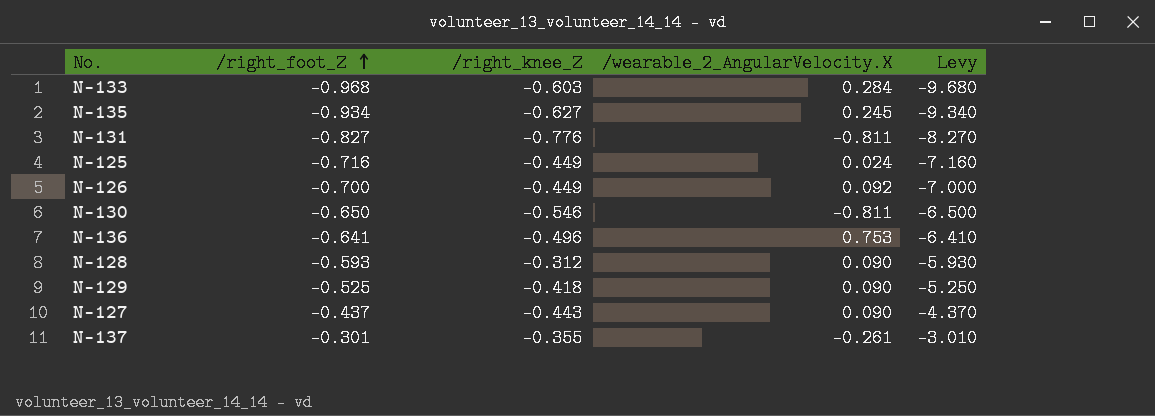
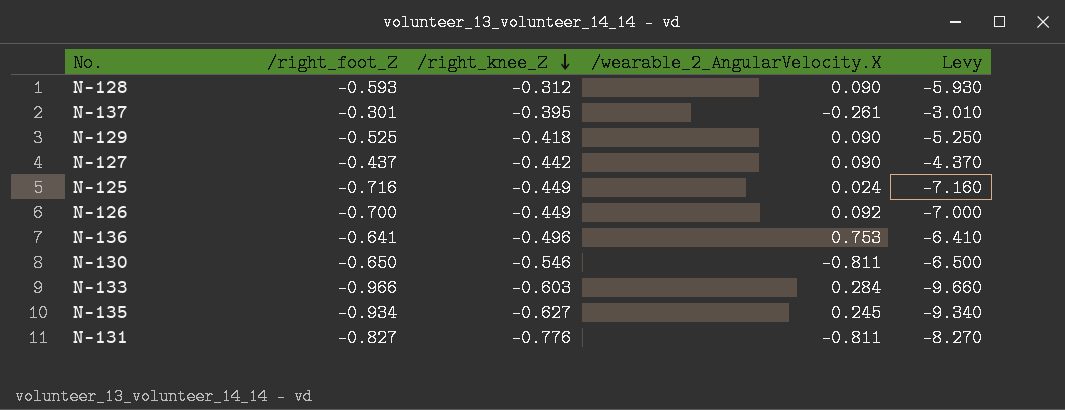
row order: /right_foot_Z ascending -> /right_knee_Z descending
N-137 | /right_knee_Z: -0.355 -> -0.395
N-127 | /right_knee_Z: -0.443 -> -0.442
N-133 | /right_foot_Z: -0.968 -> -0.966
N-133 | Levy: -9.680 -> -9.660

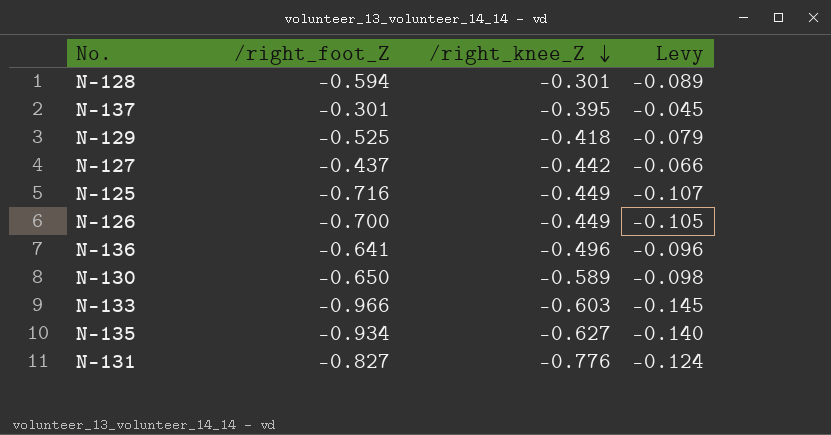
column /wearable_2_AngularVelocity.X | position: 4 -> none
column Levy | formula: [/right_foot_Z] * 10 -> [/right_foot_Z] * 0.15
N-128 | /right_foot_Z: -0.593 -> -0.594
N-128 | /right_knee_Z: -0.312 -> -0.301
N-130 | /right_knee_Z: -0.546 -> -0.589

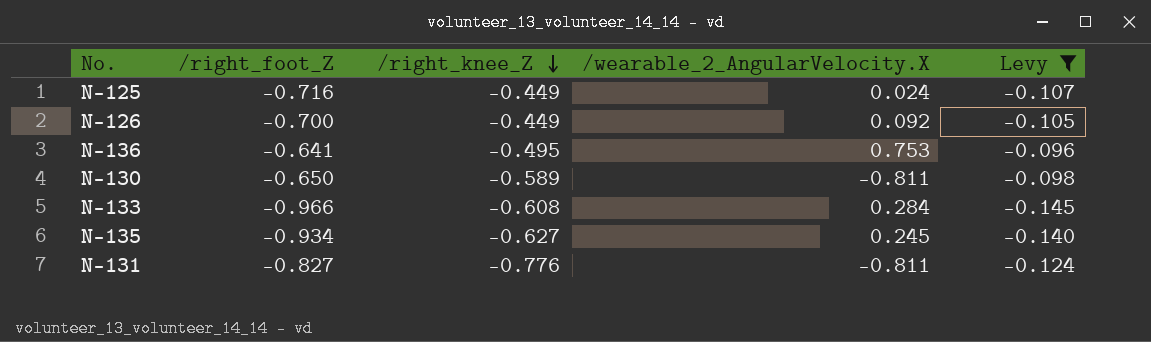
filter: none -> Levy <= -0.096
column /wearable_2_AngularVelocity.X | position: none -> 4
N-136 | /right_knee_Z: -0.496 -> -0.495
N-133 | /right_knee_Z: -0.603 -> -0.608

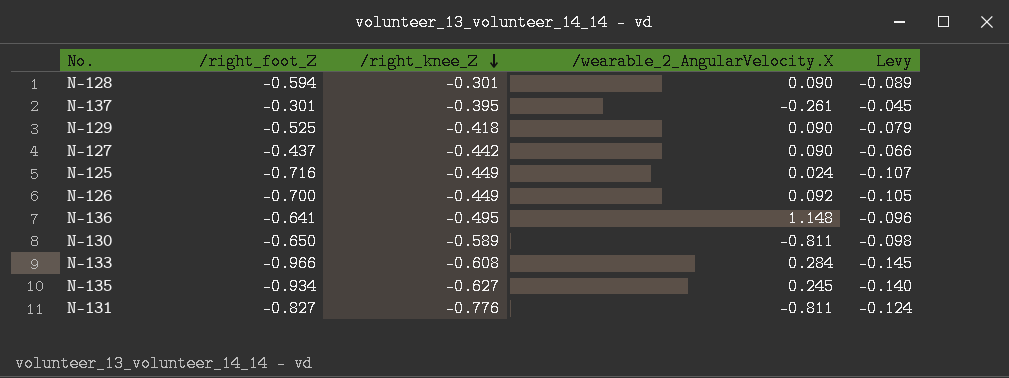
filter: Levy <= -0.096 -> none
N-136 | /wearable_2_AngularVelocity.X: 0.753 -> 1.148

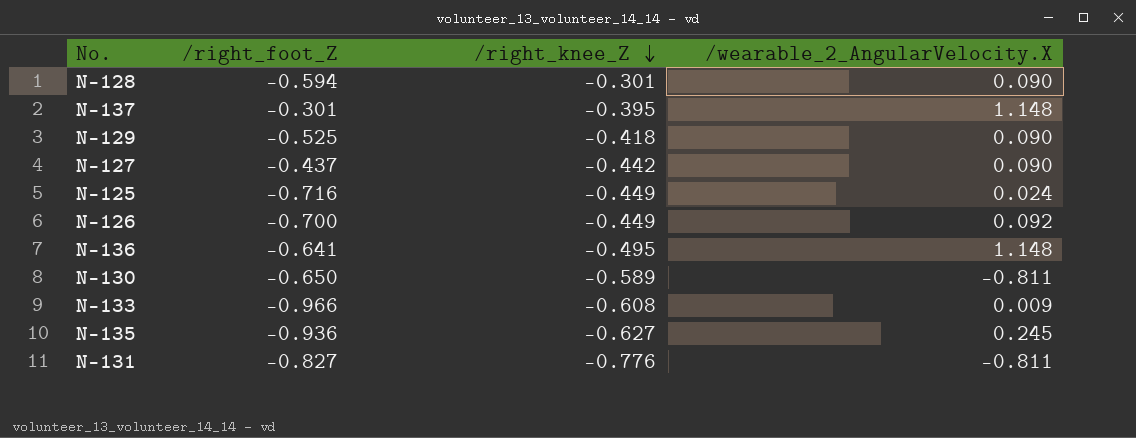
column Levy | formula: [/right_foot_Z] * 0.15 -> none
N-137 | /wearable_2_AngularVelocity.X: -0.261 -> 1.148
N-133 | /wearable_2_AngularVelocity.X: 0.284 -> 0.009
N-135 | /right_foot_Z: -0.934 -> -0.936

